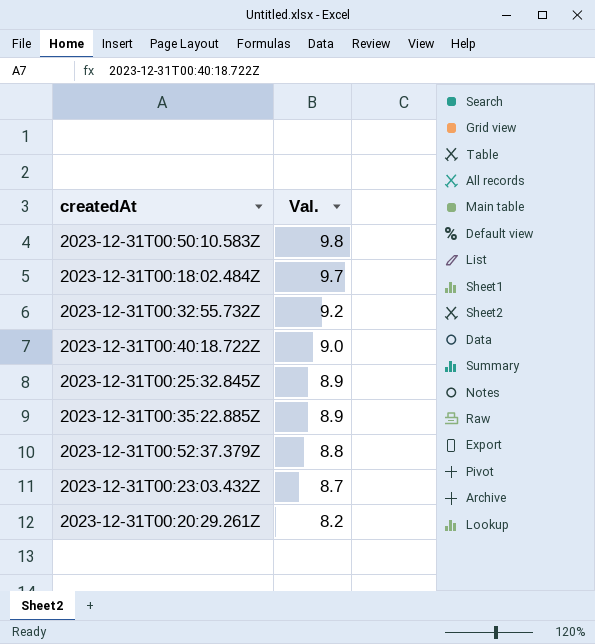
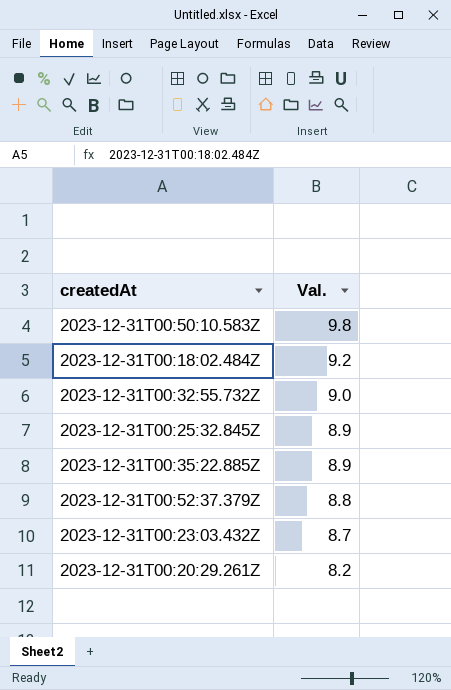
row 2023-12-31T00:40:18.722Z: 9.0 -> none
2023-12-31T00:18:02.484Z | Val.: 9.7 -> 9.2
2023-12-31T00:32:55.732Z | Val.: 9.2 -> 9.0

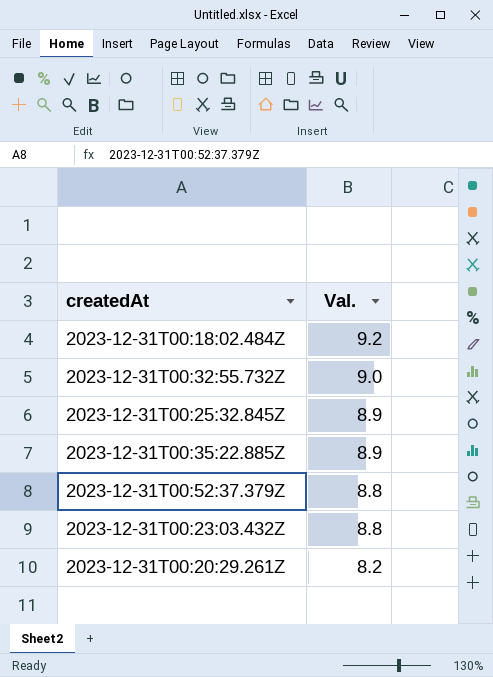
row 2023-12-31T00:50:10.583Z: 9.8 -> none
2023-12-31T00:23:03.432Z | Val.: 8.7 -> 8.8

